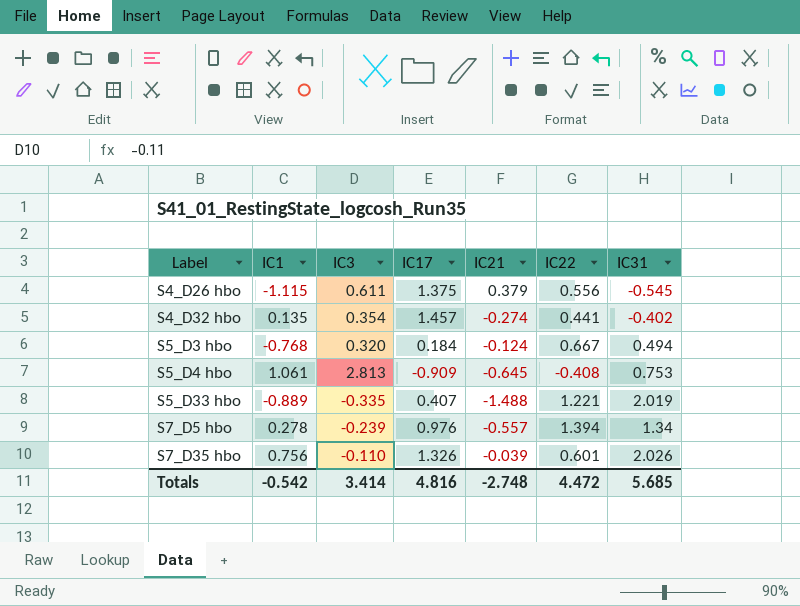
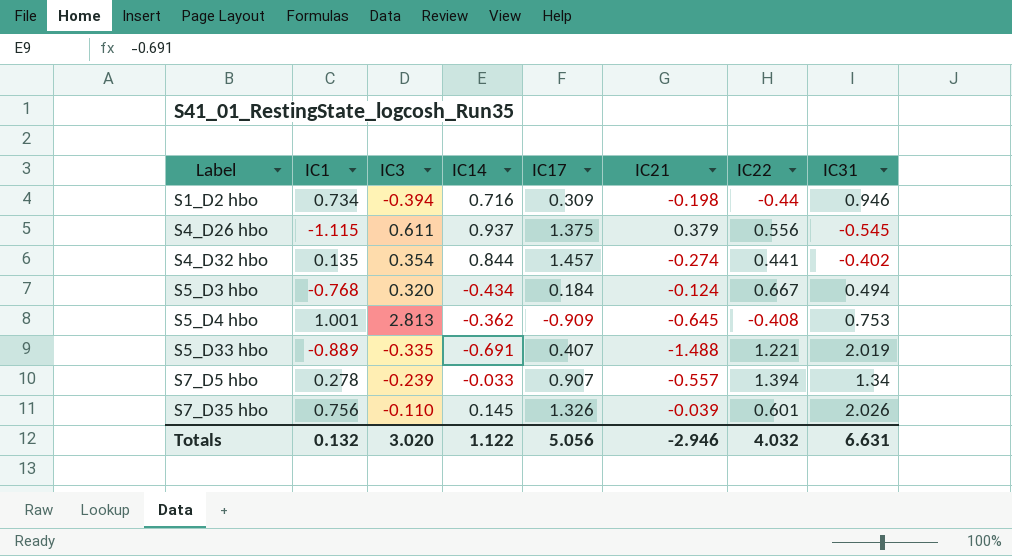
column IC14 | position: none -> 4
row S1_D2 hbo: none -> 0.734 | -0.394 | 0.716 | 0.309 | -0.198 | -0.44 | 0.946
S5_D4 hbo | IC1: 1.061 -> 1.001
S7_D5 hbo | IC17: 0.976 -> 0.907
Totals | IC1: -0.542 -> 0.132
Totals | IC3: 3.414 -> 3.020
Totals | IC17: 4.816 -> 5.056
Totals | IC21: -2.748 -> -2.946
Totals | IC22: 4.472 -> 4.032
Totals | IC31: 5.685 -> 6.631

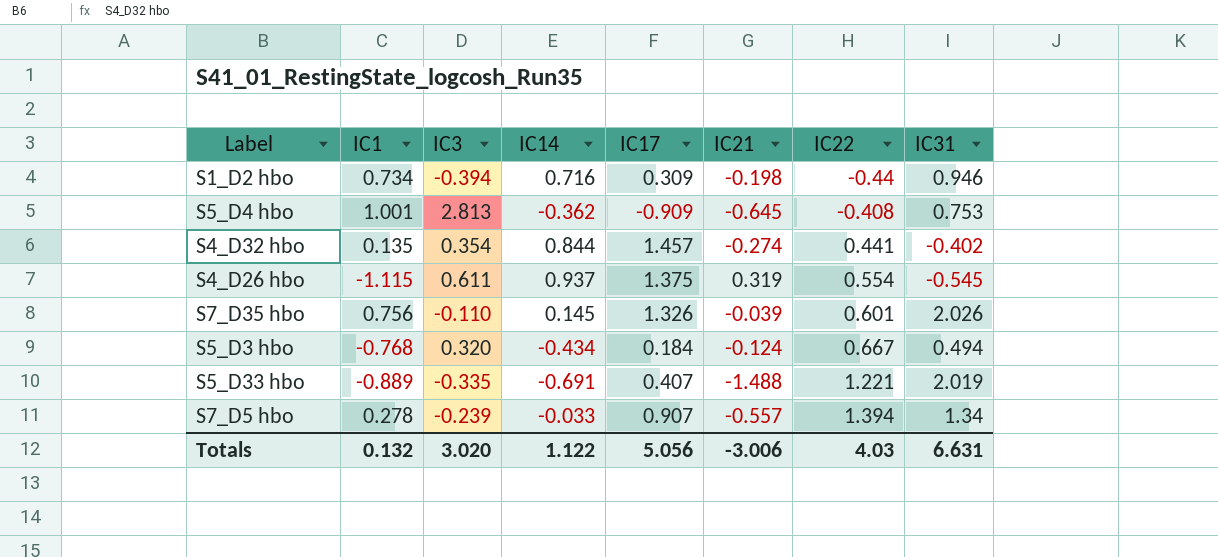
row order: Label ascending -> IC22 ascending
S4_D26 hbo | IC21: 0.379 -> 0.319
S4_D26 hbo | IC22: 0.556 -> 0.554
Totals | IC21: -2.946 -> -3.006
Totals | IC22: 4.032 -> 4.03

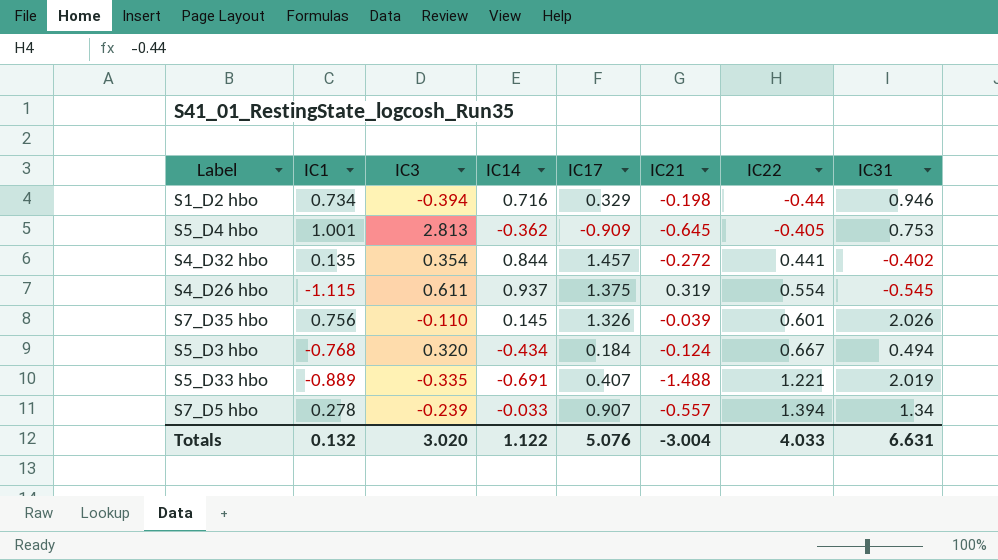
S1_D2 hbo | IC17: 0.309 -> 0.329
S5_D4 hbo | IC22: -0.408 -> -0.405
S4_D32 hbo | IC21: -0.274 -> -0.272
Totals | IC17: 5.056 -> 5.076
Totals | IC21: -3.006 -> -3.004
Totals | IC22: 4.03 -> 4.033

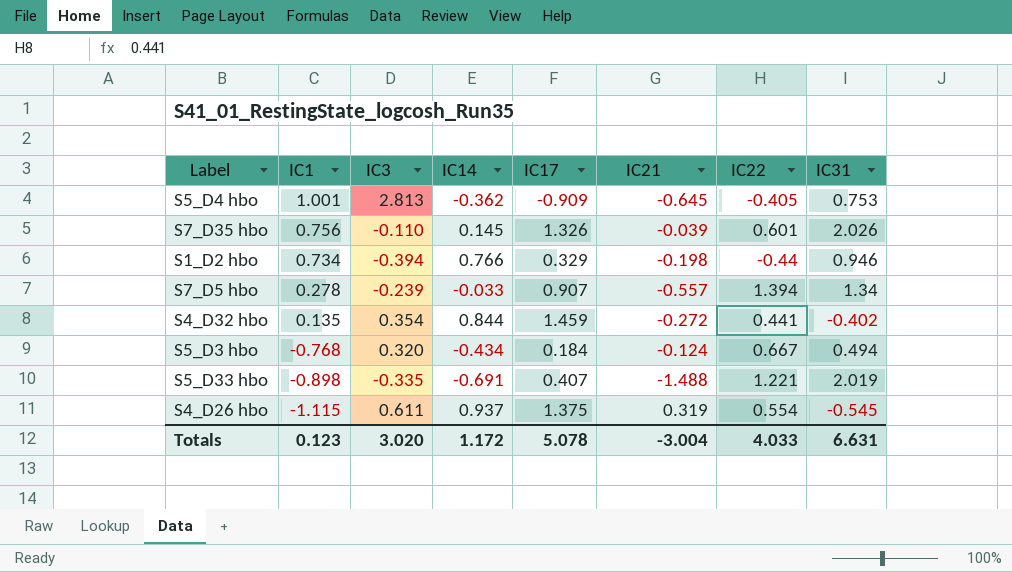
row order: IC22 ascending -> IC1 descending
S1_D2 hbo | IC14: 0.716 -> 0.766
S4_D32 hbo | IC17: 1.457 -> 1.459
S5_D33 hbo | IC1: -0.889 -> -0.898
Totals | IC1: 0.132 -> 0.123
Totals | IC14: 1.122 -> 1.172
Totals | IC17: 5.076 -> 5.078

